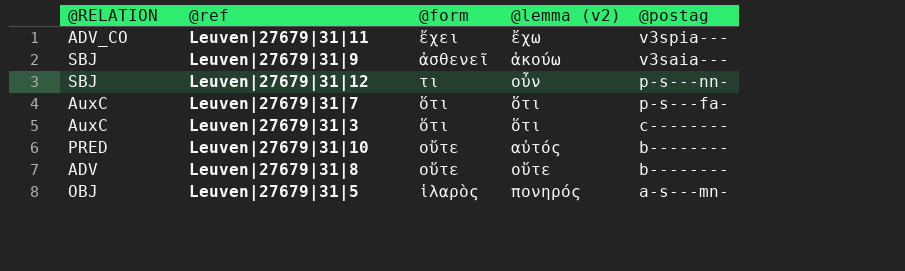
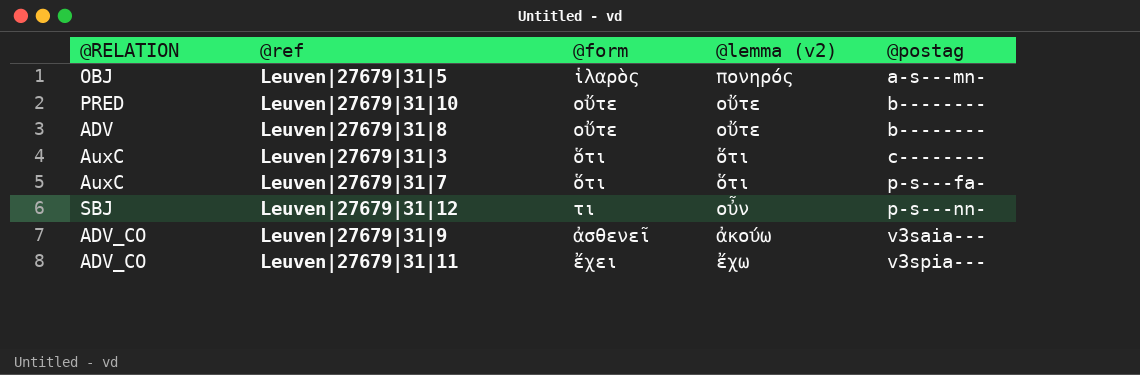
row order: @postag descending -> @postag ascending
Leuven|27679|31|10 | @lemma (v2): αὐτός -> οὔτε
Leuven|27679|31|9 | @RELATION: SBJ -> ADV_CO

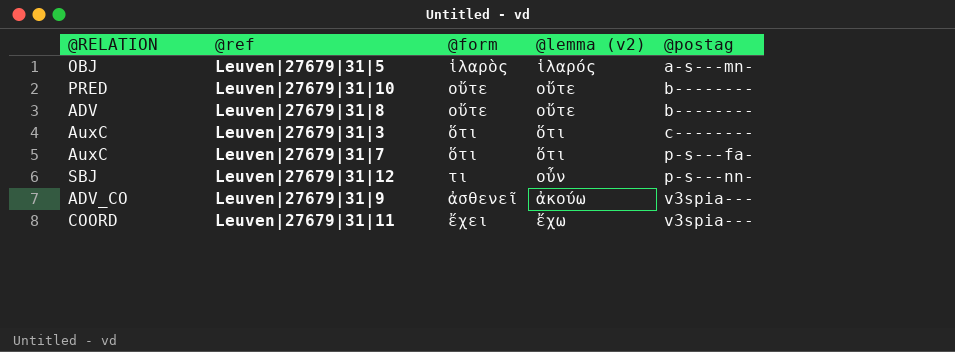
Leuven|27679|31|5 | @lemma (v2): πονηρός -> ἱλαρός
Leuven|27679|31|9 | @postag: v3saia--- -> v3spia---
Leuven|27679|31|11 | @RELATION: ADV_CO -> COORD

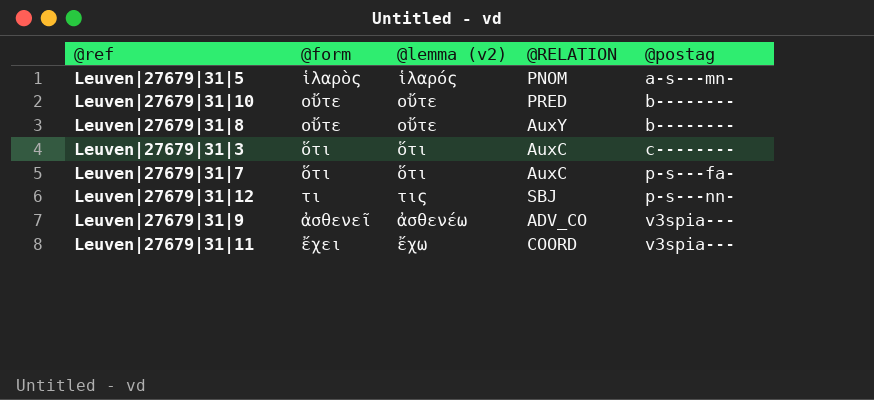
column @RELATION | position: 1 -> 4
Leuven|27679|31|5 | @RELATION: OBJ -> PNOM
Leuven|27679|31|8 | @RELATION: ADV -> AuxY
Leuven|27679|31|12 | @lemma (v2): οὖν -> τις
Leuven|27679|31|9 | @lemma (v2): ἀκούω -> ἀσθενέω

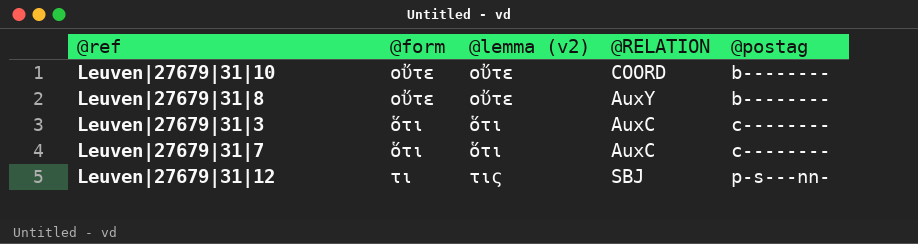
row Leuven|27679|31|5: ἱλαρὸς | ἱλαρός | PNOM | a-s---mn- -> none
row Leuven|27679|31|9: ἀσθενεῖ | ἀσθενέω | ADV_CO | v3spia--- -> none
row Leuven|27679|31|11: ἔχει | ἔχω | COORD | v3spia--- -> none
Leuven|27679|31|10 | @RELATION: PRED -> COORD
Leuven|27679|31|7 | @postag: p-s---fa- -> c--------

